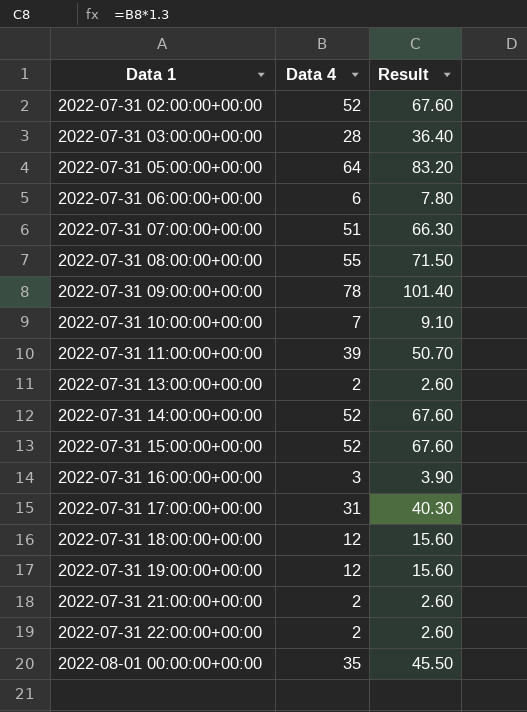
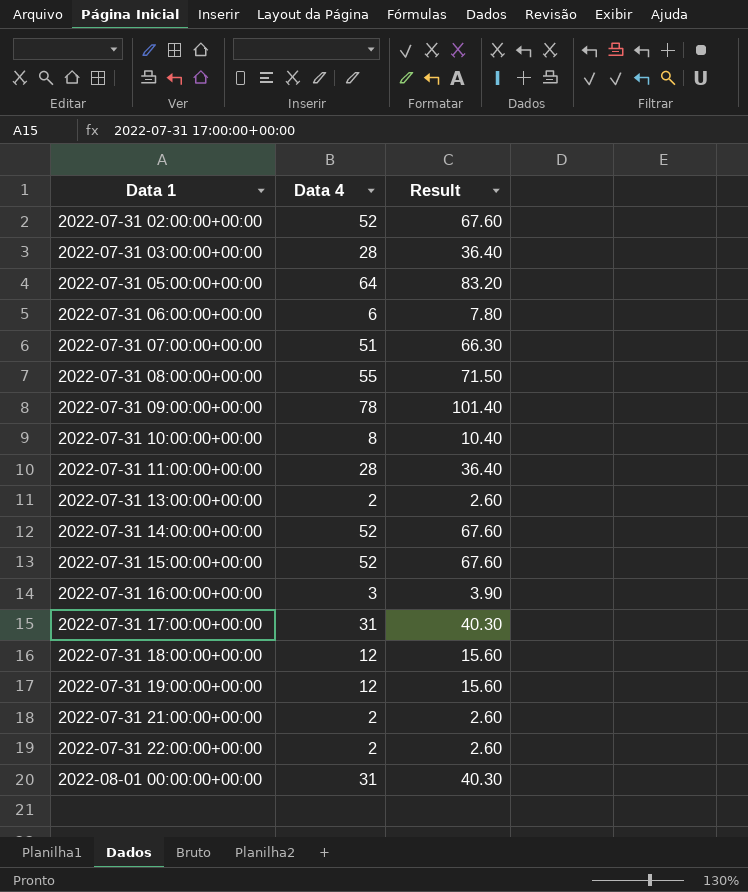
2022-07-31 10:00:00+00:00 | Data 4: 7 -> 8
2022-07-31 10:00:00+00:00 | Result: 9.10 -> 10.40
2022-07-31 11:00:00+00:00 | Data 4: 39 -> 28
2022-07-31 11:00:00+00:00 | Result: 50.70 -> 36.40
2022-08-01 00:00:00+00:00 | Data 4: 35 -> 31
2022-08-01 00:00:00+00:00 | Result: 45.50 -> 40.30

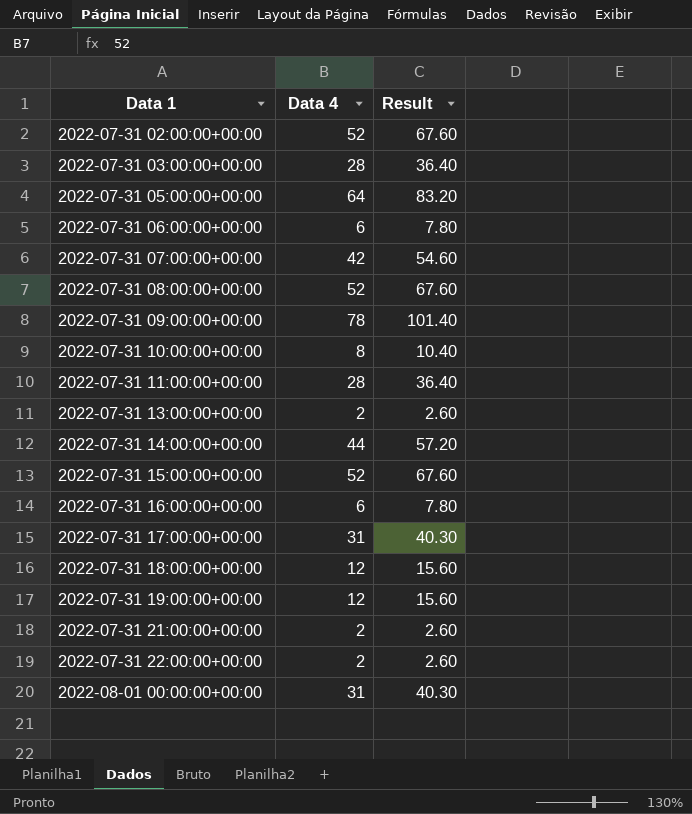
2022-07-31 07:00:00+00:00 | Data 4: 51 -> 42
2022-07-31 07:00:00+00:00 | Result: 66.30 -> 54.60
2022-07-31 08:00:00+00:00 | Data 4: 55 -> 52
2022-07-31 08:00:00+00:00 | Result: 71.50 -> 67.60
2022-07-31 14:00:00+00:00 | Data 4: 52 -> 44
2022-07-31 14:00:00+00:00 | Result: 67.60 -> 57.20
2022-07-31 16:00:00+00:00 | Data 4: 3 -> 6
2022-07-31 16:00:00+00:00 | Result: 3.90 -> 7.80

